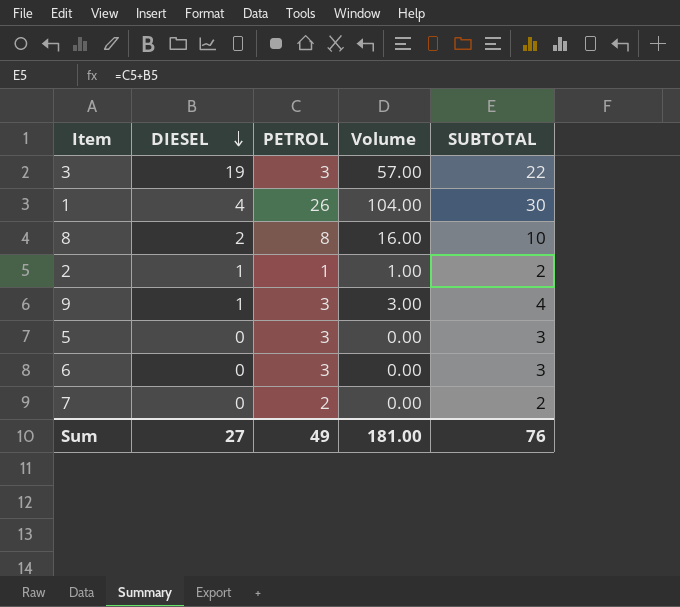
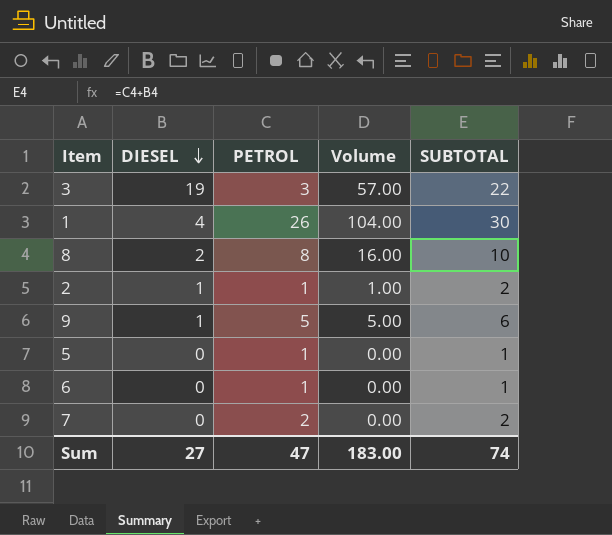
9 | PETROL: 3 -> 5
9 | Volume: 3.00 -> 5.00
9 | SUBTOTAL: 4 -> 6
5 | PETROL: 3 -> 1
5 | SUBTOTAL: 3 -> 1
6 | PETROL: 3 -> 1
6 | SUBTOTAL: 3 -> 1
Sum | PETROL: 49 -> 47
Sum | Volume: 181.00 -> 183.00
Sum | SUBTOTAL: 76 -> 74

